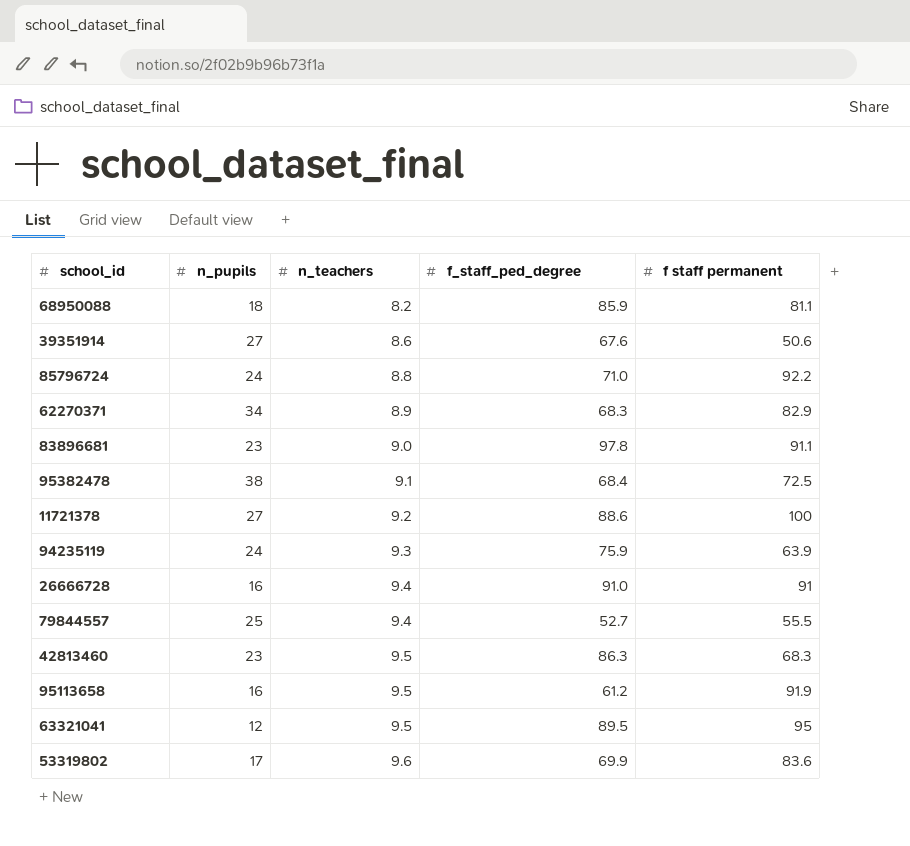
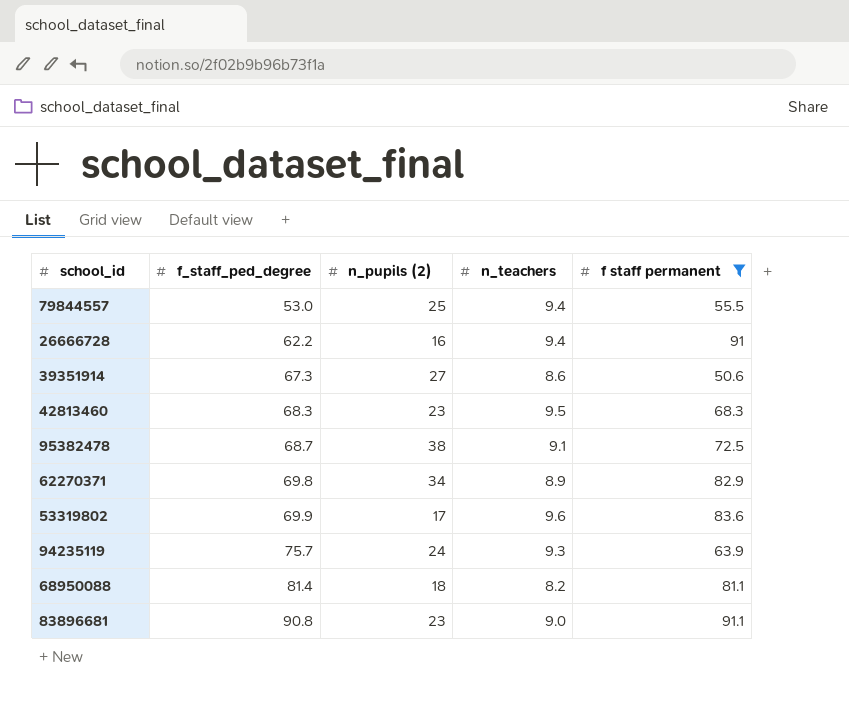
filter: none -> f staff permanent <= 91.1
row order: n_teachers ascending -> f_staff_ped_degree ascending
column f_staff_ped_degree | position: 4 -> 2
column name: n_pupils -> n_pupils (2)
79844557 | f_staff_ped_degree: 52.7 -> 53.0
26666728 | f_staff_ped_degree: 91.0 -> 62.2
39351914 | f_staff_ped_degree: 67.6 -> 67.3
42813460 | f_staff_ped_degree: 86.3 -> 68.3
95382478 | f_staff_ped_degree: 68.4 -> 68.7
62270371 | f_staff_ped_degree: 68.3 -> 69.8
94235119 | f_staff_ped_degree: 75.9 -> 75.7
68950088 | f_staff_ped_degree: 85.9 -> 81.4
83896681 | f_staff_ped_degree: 97.8 -> 90.8

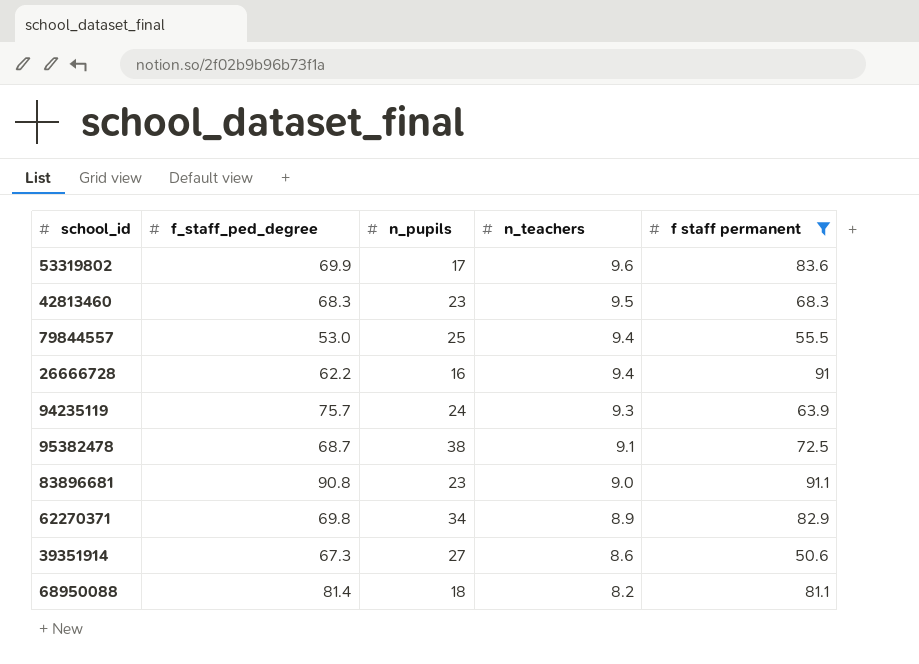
row order: f_staff_ped_degree ascending -> n_teachers descending
column name: n_pupils (2) -> n_pupils

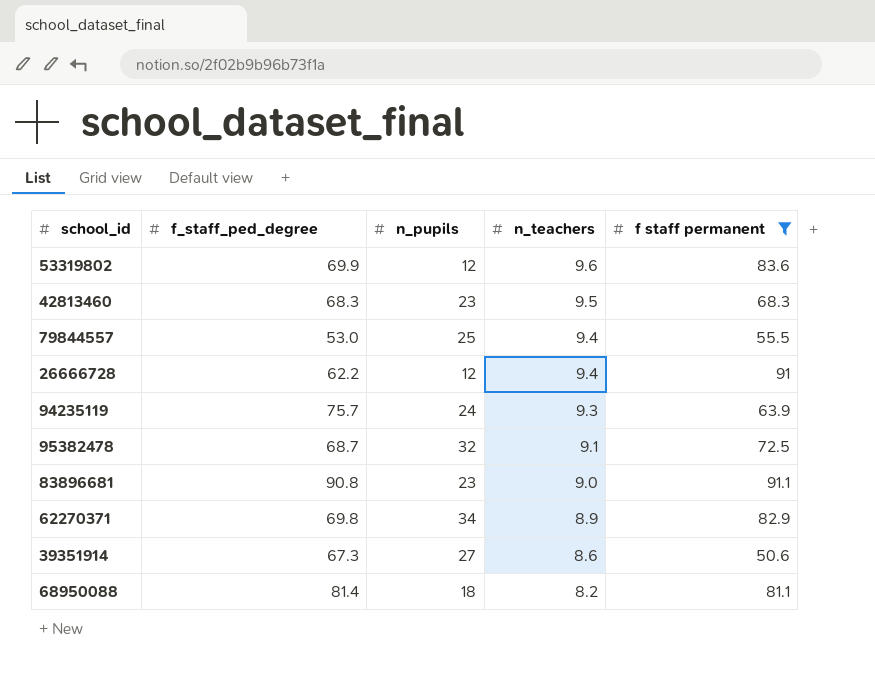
53319802 | n_pupils: 17 -> 12
26666728 | n_pupils: 16 -> 12
95382478 | n_pupils: 38 -> 32

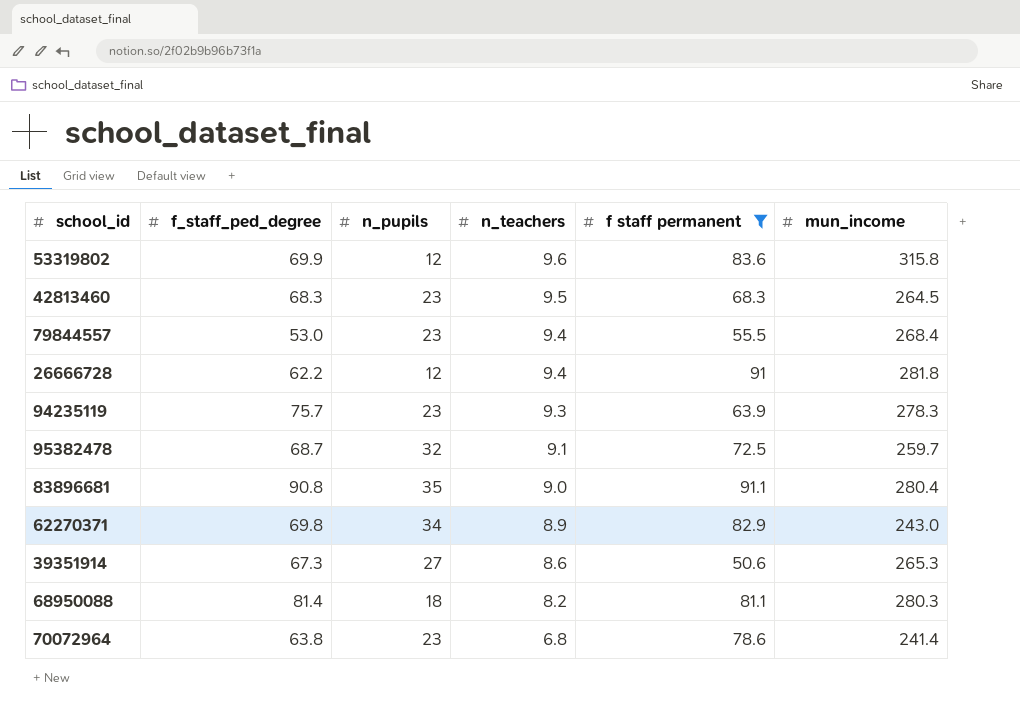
column mun_income | position: none -> 6
79844557 | n_pupils: 25 -> 23
94235119 | n_pupils: 24 -> 23
83896681 | n_pupils: 23 -> 35
row 70072964: none -> 63.8 | 23 | 6.8 | 78.6 | 241.4

